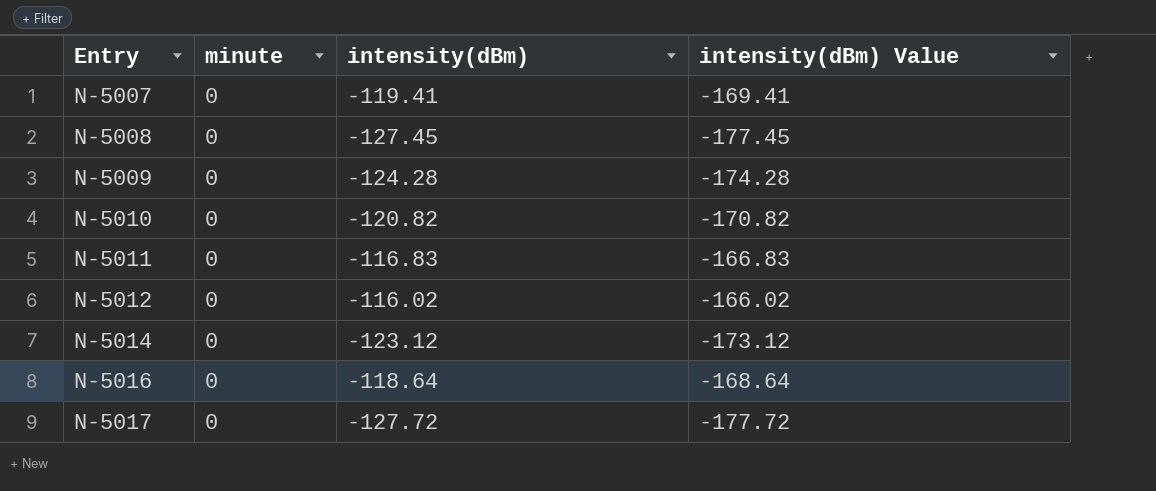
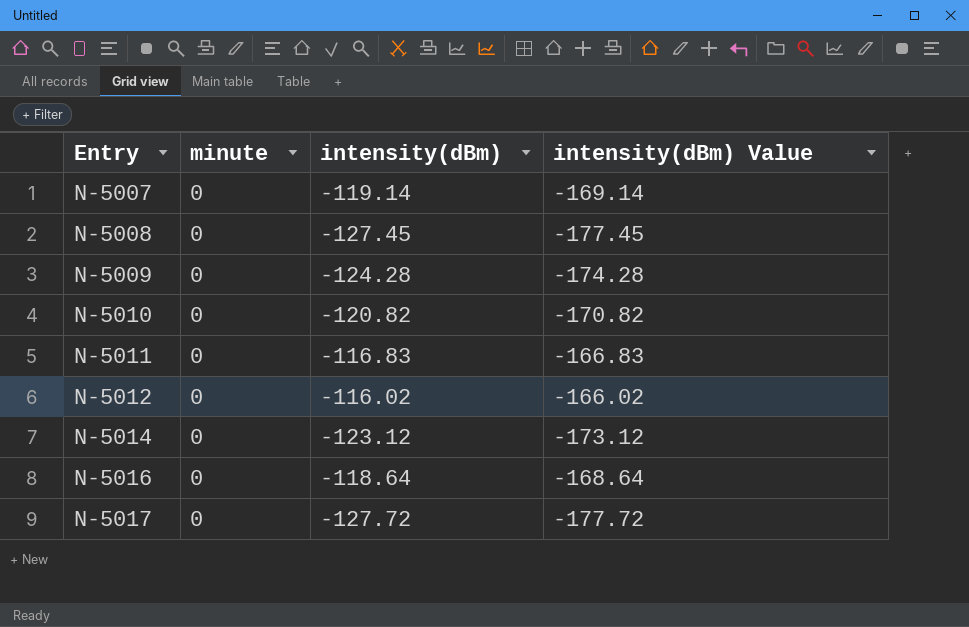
N-5007 | intensity(dBm): -119.41 -> -119.14
N-5007 | intensity(dBm) Value: -169.41 -> -169.14

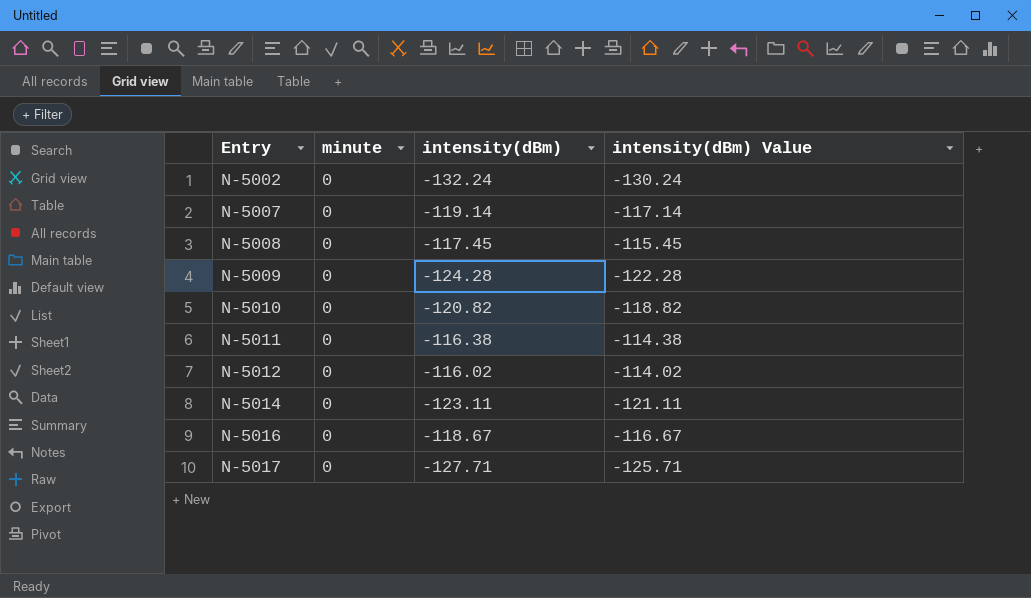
column intensity(dBm) Value | formula: [intensity(dBm)] - 50 -> [intensity(dBm)] + 2
row N-5002: none -> 0 | -132.24 | -130.24
N-5008 | intensity(dBm): -127.45 -> -117.45
N-5011 | intensity(dBm): -116.83 -> -116.38
N-5014 | intensity(dBm): -123.12 -> -123.11
N-5016 | intensity(dBm): -118.64 -> -118.67
N-5017 | intensity(dBm): -127.72 -> -127.71

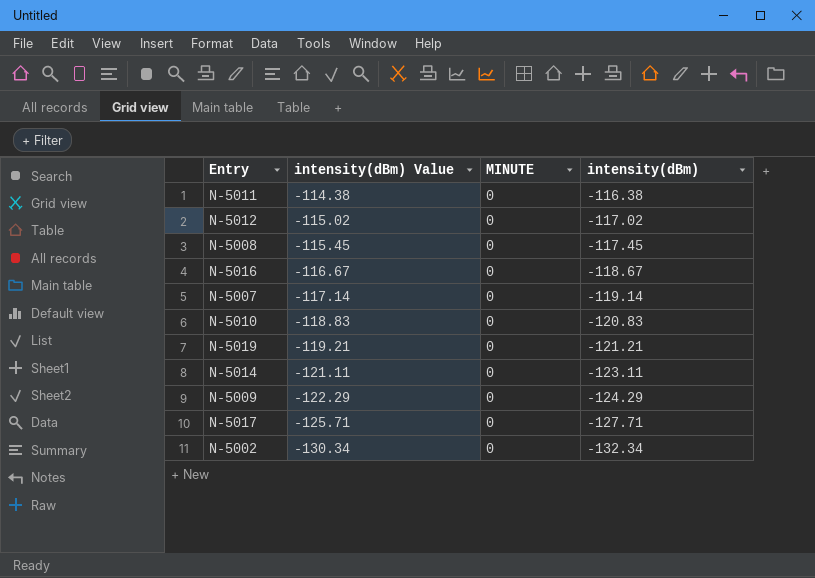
row order: Entry ascending -> intensity(dBm) Value descending
column intensity(dBm) Value | position: 4 -> 2
column name: minute -> MINUTE
N-5012 | intensity(dBm) Value: -114.02 -> -115.02
N-5012 | intensity(dBm): -116.02 -> -117.02
N-5010 | intensity(dBm) Value: -118.82 -> -118.83
N-5010 | intensity(dBm): -120.82 -> -120.83
row N-5019: none -> -119.21 | 0 | -121.21
N-5009 | intensity(dBm) Value: -122.28 -> -122.29
N-5009 | intensity(dBm): -124.28 -> -124.29
N-5002 | intensity(dBm) Value: -130.24 -> -130.34
N-5002 | intensity(dBm): -132.24 -> -132.34

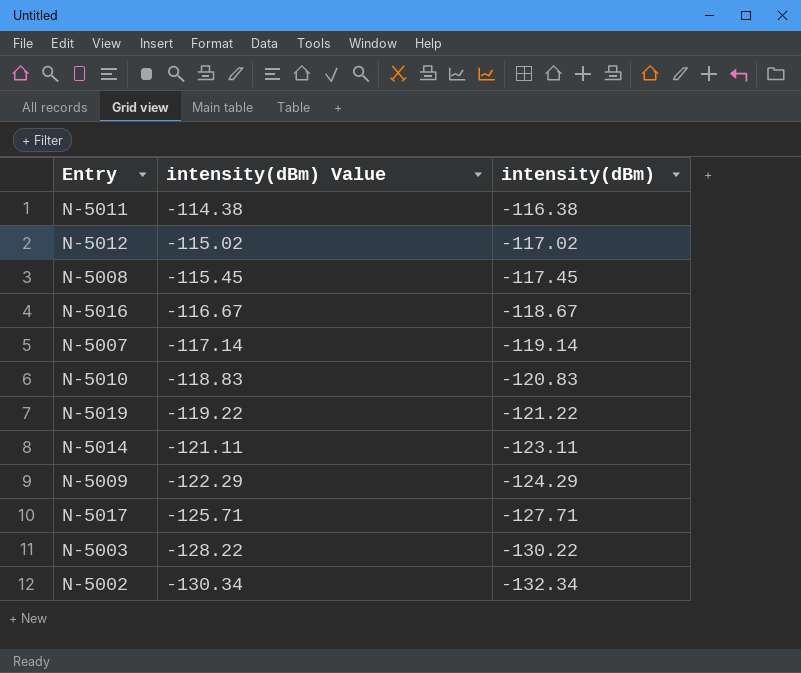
column MINUTE | position: 3 -> none
N-5019 | intensity(dBm) Value: -119.21 -> -119.22
N-5019 | intensity(dBm): -121.21 -> -121.22
row N-5003: none -> -128.22 | -130.22

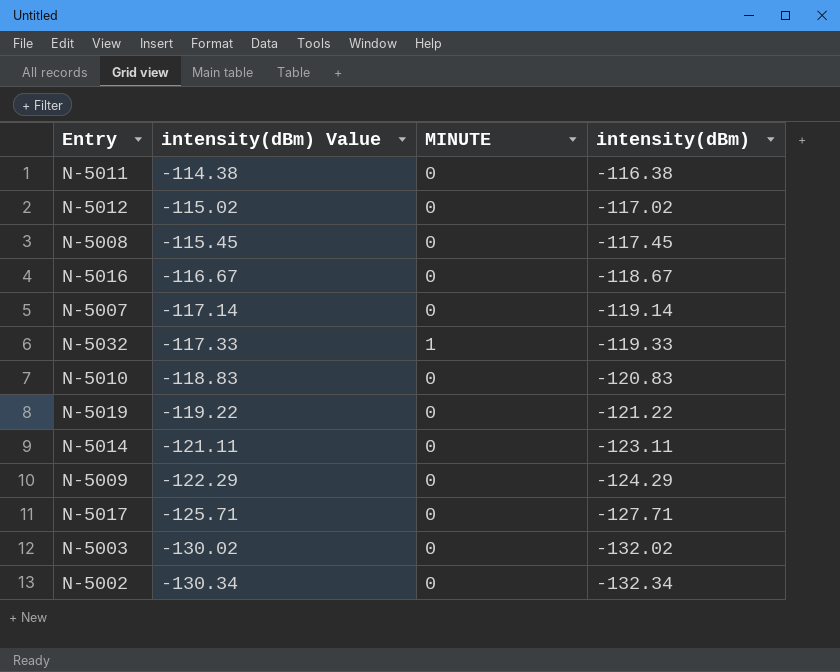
column MINUTE | position: none -> 3
row N-5032: none -> -117.33 | 1 | -119.33
N-5003 | intensity(dBm) Value: -128.22 -> -130.02
N-5003 | intensity(dBm): -130.22 -> -132.02

